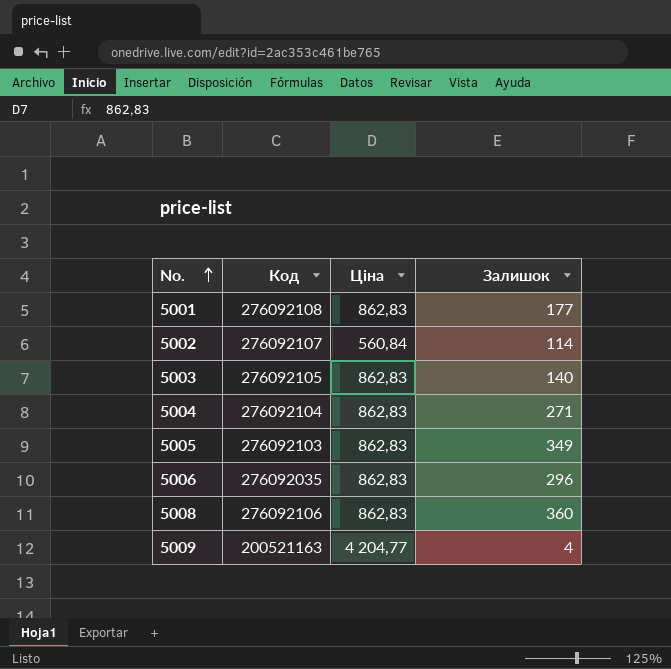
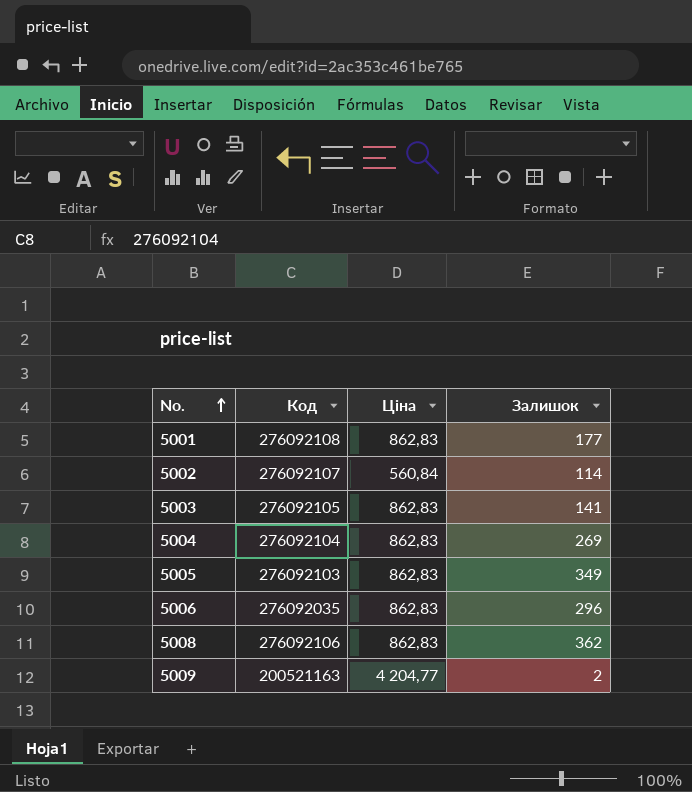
5003 | Залишок: 140 -> 141
5004 | Залишок: 271 -> 269
5008 | Залишок: 360 -> 362
5009 | Залишок: 4 -> 2

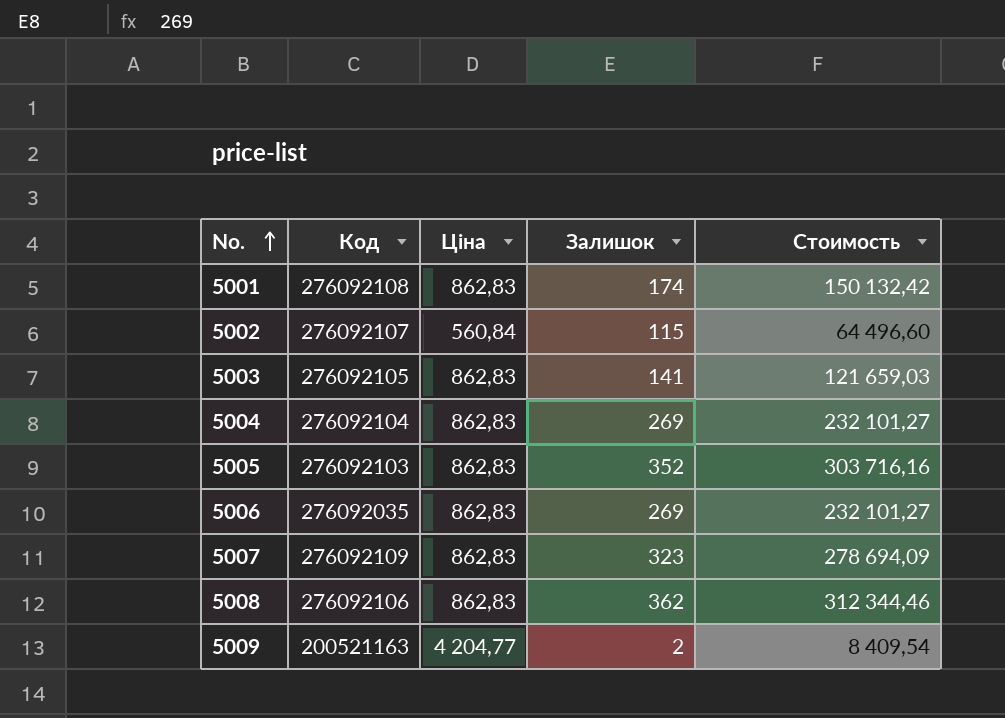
column Стоимость | formula: none -> [Ціна] * [Залишок]
5001 | Залишок: 177 -> 174
5002 | Залишок: 114 -> 115
5005 | Залишок: 349 -> 352
5006 | Залишок: 296 -> 269
row 5007: none -> 276092109 | 862,83 | 323 | 278 694,09

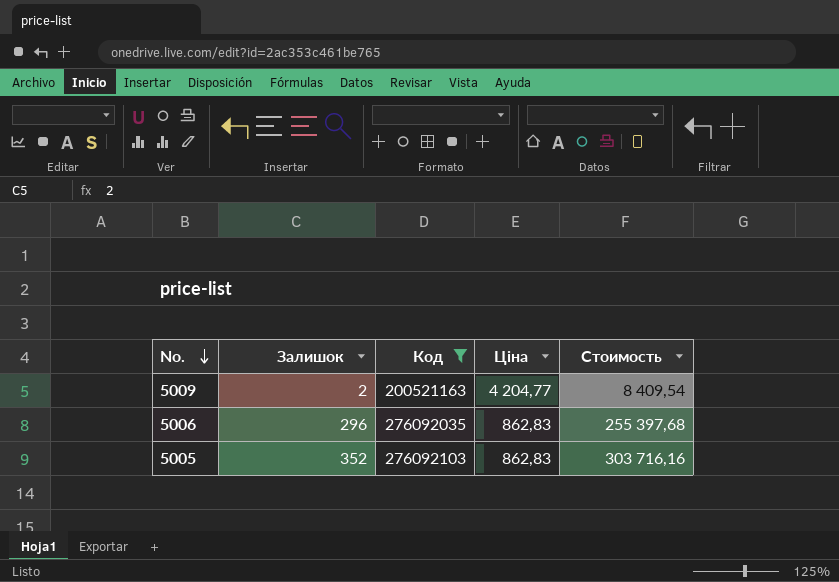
filter: none -> Код <= 276092103
row order: No. ascending -> No. descending
column Залишок | position: 4 -> 2
5006 | Залишок: 269 -> 296
5006 | Стоимость: 232 101,27 -> 255 397,68

